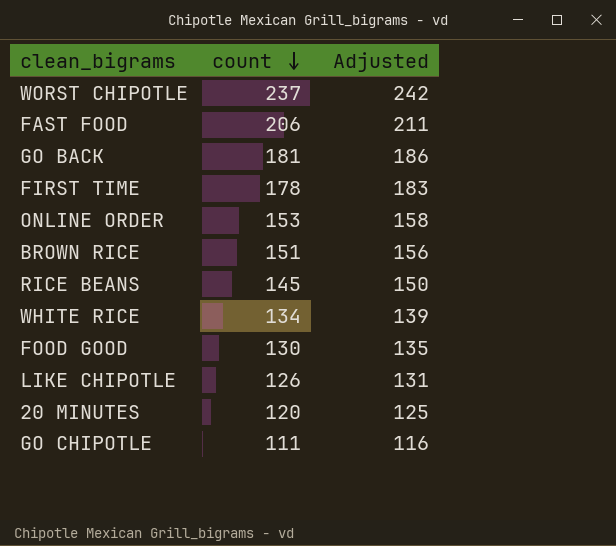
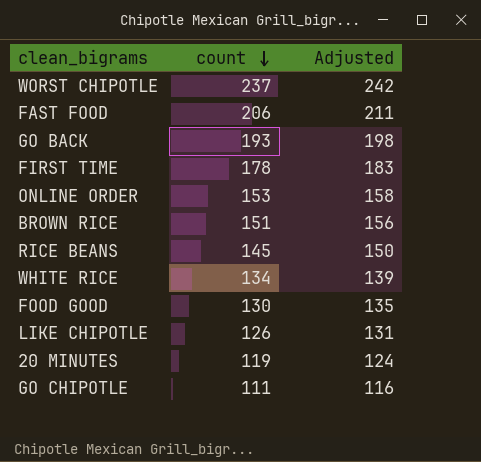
GO BACK | count: 181 -> 193
GO BACK | Adjusted: 186 -> 198
20 MINUTES | count: 120 -> 119
20 MINUTES | Adjusted: 125 -> 124

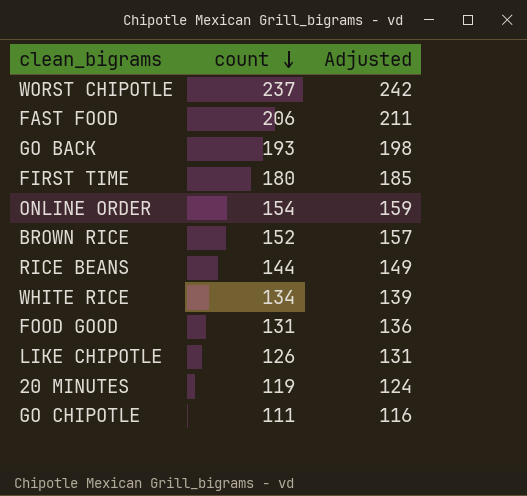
FIRST TIME | count: 178 -> 180
FIRST TIME | Adjusted: 183 -> 185
ONLINE ORDER | count: 153 -> 154
ONLINE ORDER | Adjusted: 158 -> 159
BROWN RICE | count: 151 -> 152
BROWN RICE | Adjusted: 156 -> 157
RICE BEANS | count: 145 -> 144
RICE BEANS | Adjusted: 150 -> 149
FOOD GOOD | count: 130 -> 131
FOOD GOOD | Adjusted: 135 -> 136

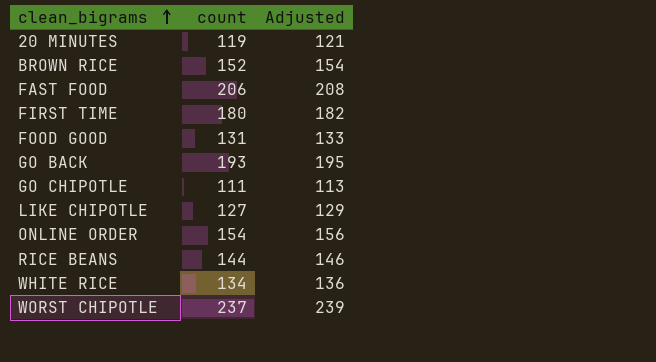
row order: count descending -> clean_bigrams ascending
column Adjusted | formula: [count] + 5 -> [count] + 2
LIKE CHIPOTLE | count: 126 -> 127

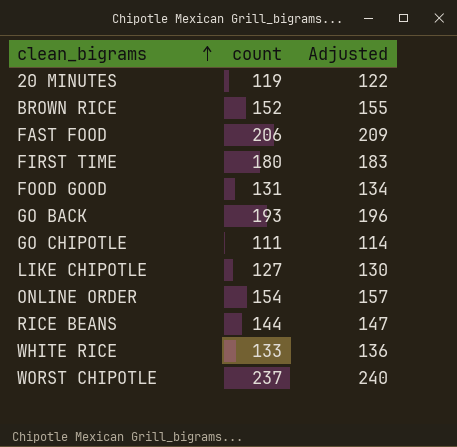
column Adjusted | formula: [count] + 2 -> [count] + 3
WHITE RICE | count: 134 -> 133

